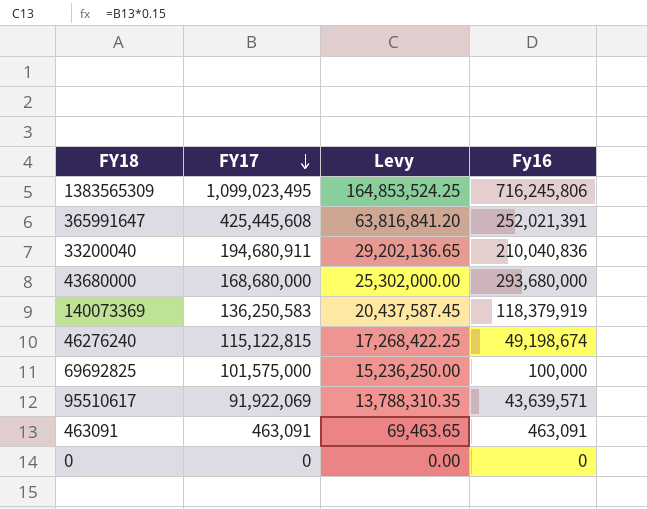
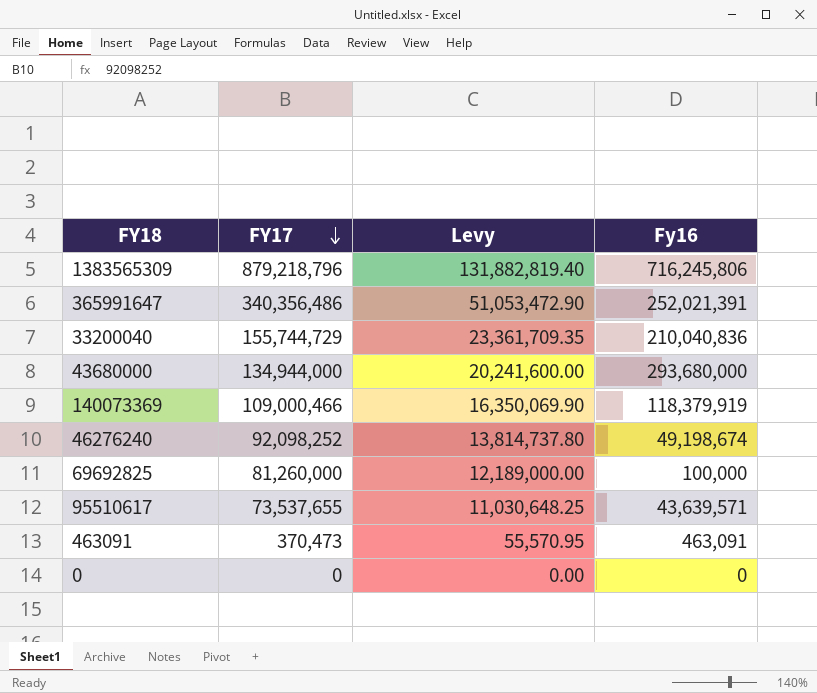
1383565309 | FY17: 1,099,023,495 -> 879,218,796
1383565309 | Levy: 164,853,524.25 -> 131,882,819.40
365991647 | FY17: 425,445,608 -> 340,356,486
365991647 | Levy: 63,816,841.20 -> 51,053,472.90
33200040 | FY17: 194,680,911 -> 155,744,729
33200040 | Levy: 29,202,136.65 -> 23,361,709.35
43680000 | FY17: 168,680,000 -> 134,944,000
43680000 | Levy: 25,302,000.00 -> 20,241,600.00
140073369 | FY17: 136,250,583 -> 109,000,466
140073369 | Levy: 20,437,587.45 -> 16,350,069.90
46276240 | FY17: 115,122,815 -> 92,098,252
46276240 | Levy: 17,268,422.25 -> 13,814,737.80
69692825 | FY17: 101,575,000 -> 81,260,000
69692825 | Levy: 15,236,250.00 -> 12,189,000.00
95510617 | FY17: 91,922,069 -> 73,537,655
95510617 | Levy: 13,788,310.35 -> 11,030,648.25
463091 | FY17: 463,091 -> 370,473
463091 | Levy: 69,463.65 -> 55,570.95

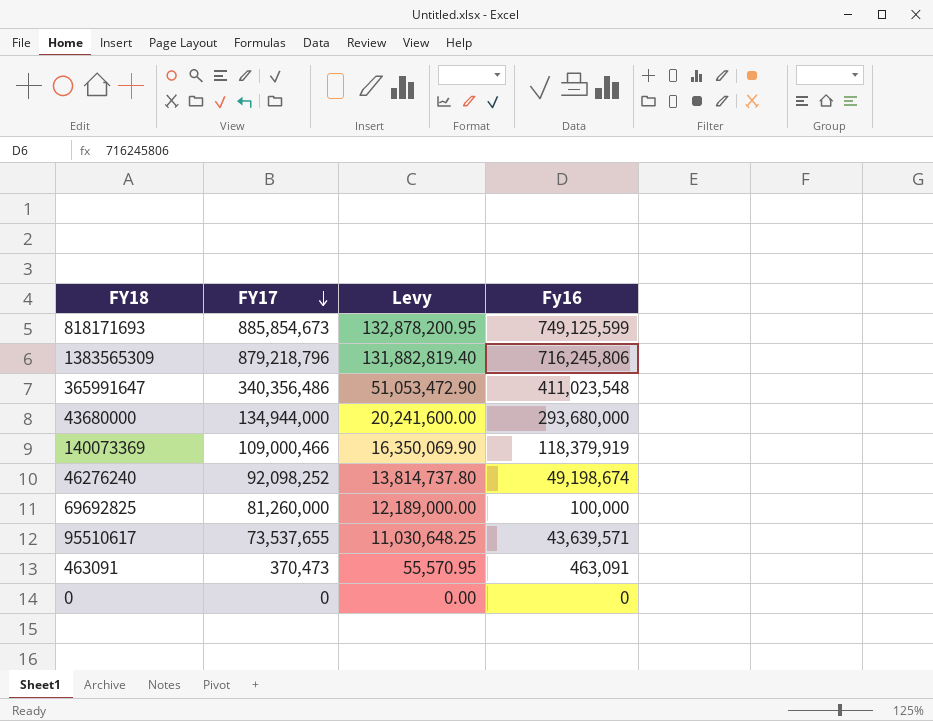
row 33200040: 155,744,729 | 23,361,709.35 | 210,040,836 -> none
row 818171693: none -> 885,854,673 | 132,878,200.95 | 749,125,599
365991647 | Fy16: 252,021,391 -> 411,023,548

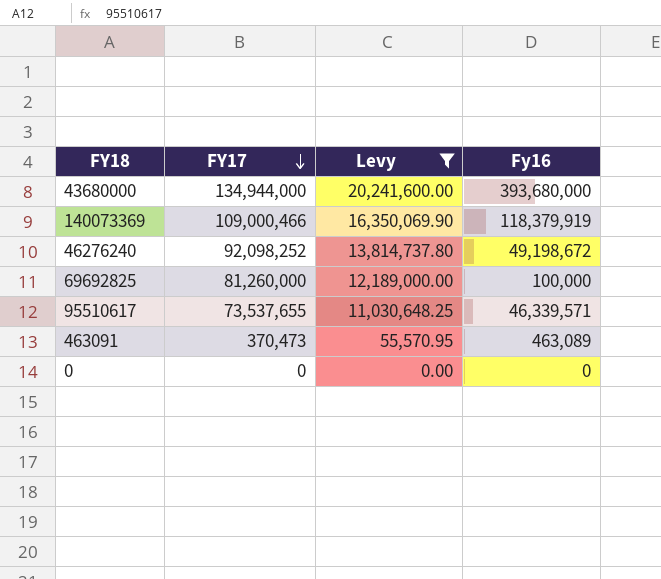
filter: none -> Levy <= 20,241,600.00
43680000 | Fy16: 293,680,000 -> 393,680,000
46276240 | Fy16: 49,198,674 -> 49,198,672
95510617 | Fy16: 43,639,571 -> 46,339,571
463091 | Fy16: 463,091 -> 463,089

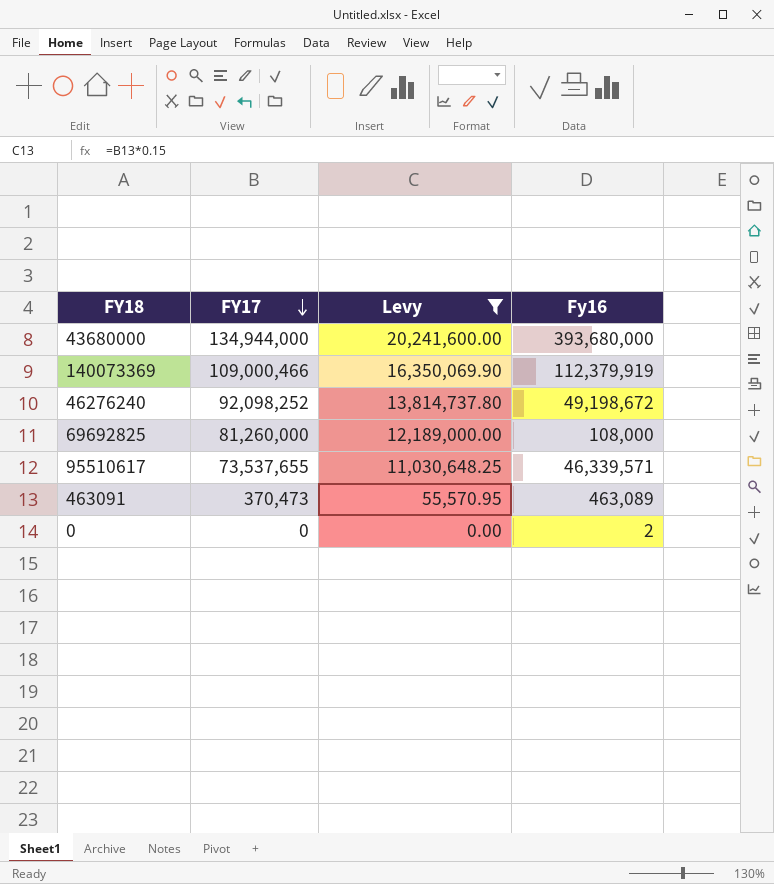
140073369 | Fy16: 118,379,919 -> 112,379,919
69692825 | Fy16: 100,000 -> 108,000
0 | Fy16: 0 -> 2

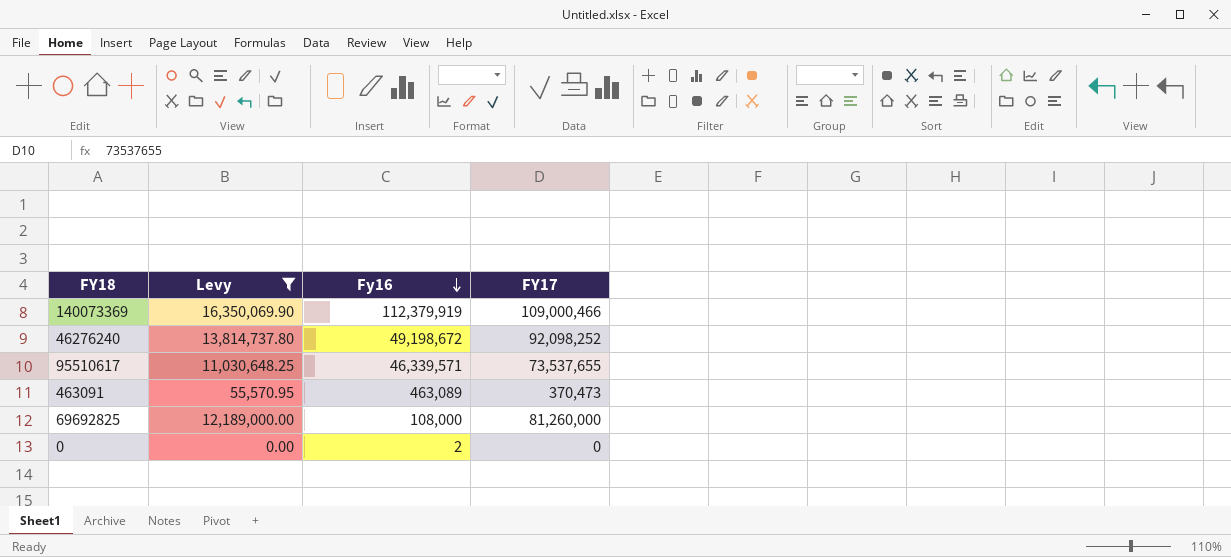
row order: FY17 descending -> Fy16 descending
column FY17 | position: 2 -> 4
row 43680000: 134,944,000 | 20,241,600.00 | 393,680,000 -> none

